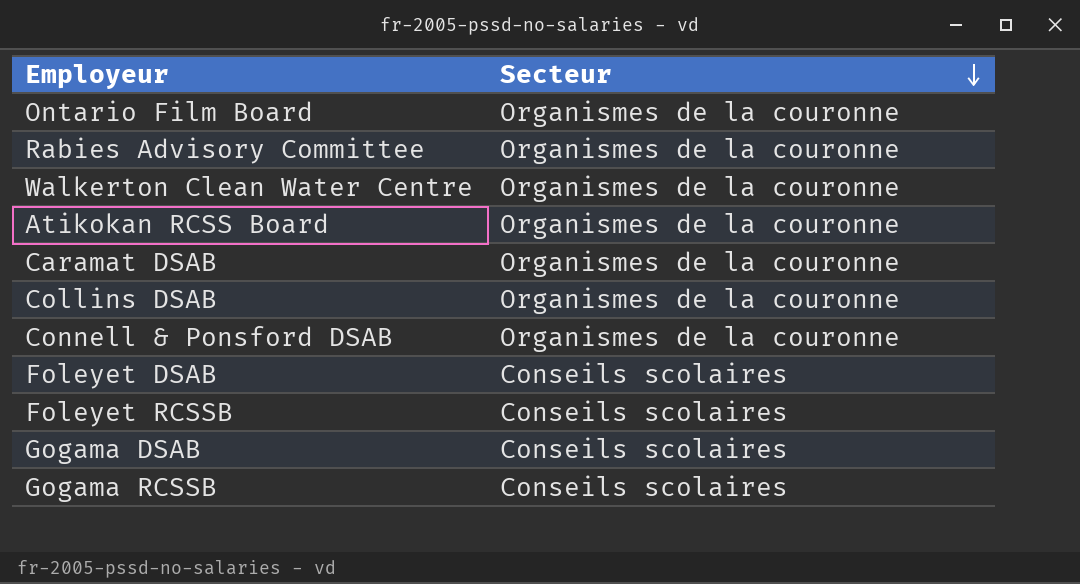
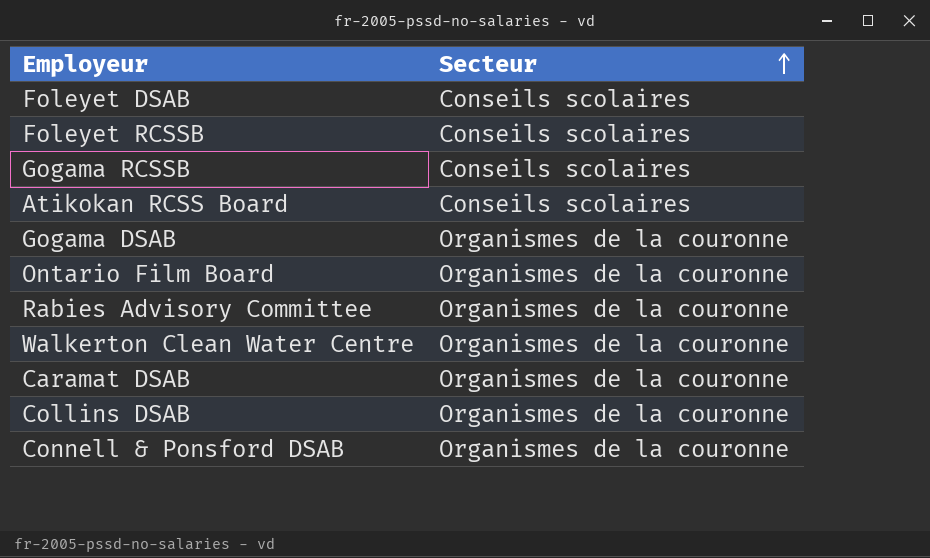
row order: Secteur descending -> Secteur ascending
Atikokan RCSS Board | Secteur: Organismes de la couronne -> Conseils scolaires
Gogama DSAB | Secteur: Conseils scolaires -> Organismes de la couronne

